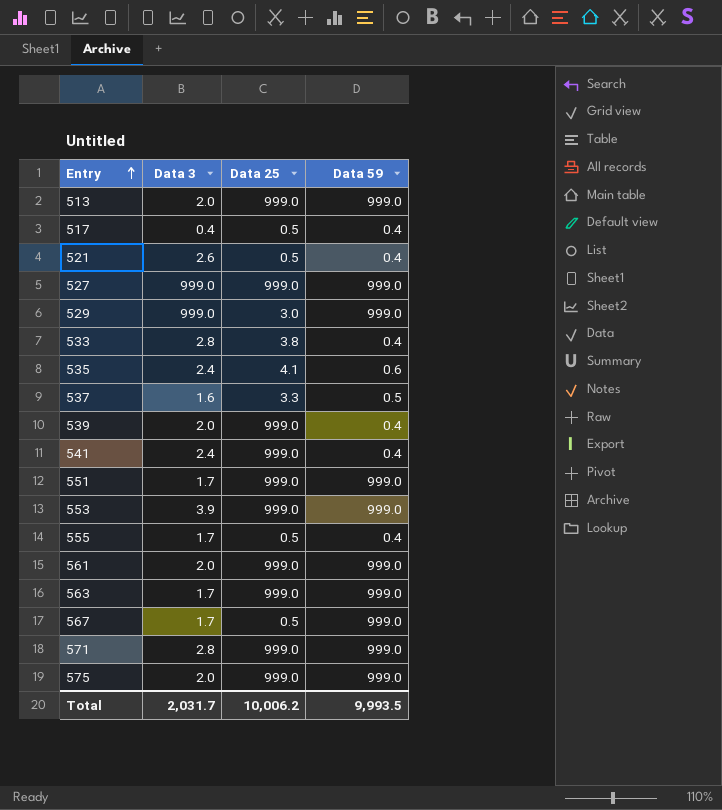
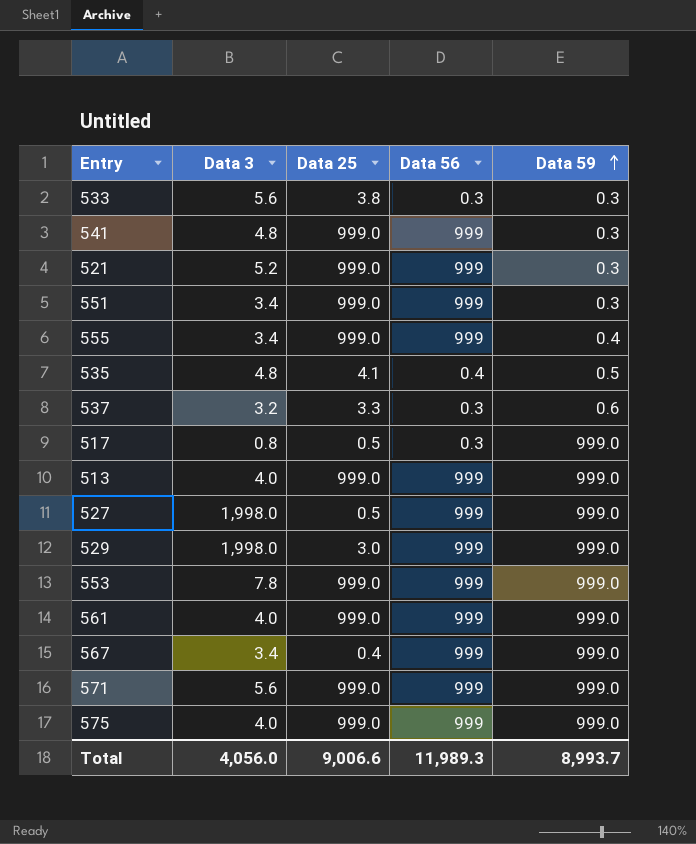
row order: Entry ascending -> Data 59 ascending
column Data 56 | position: none -> 4
row 539: 2.0 | 999.0 | 0.4 -> none
row 563: 1.7 | 999.0 | 999.0 -> none
533 | Data 3: 2.8 -> 5.6
533 | Data 59: 0.4 -> 0.3
541 | Data 3: 2.4 -> 4.8
541 | Data 59: 0.4 -> 0.3
521 | Data 3: 2.6 -> 5.2
521 | Data 25: 0.5 -> 999.0
521 | Data 59: 0.4 -> 0.3
551 | Data 3: 1.7 -> 3.4
551 | Data 59: 999.0 -> 0.3
555 | Data 3: 1.7 -> 3.4
555 | Data 25: 0.5 -> 999.0
535 | Data 3: 2.4 -> 4.8
535 | Data 59: 0.6 -> 0.5
537 | Data 3: 1.6 -> 3.2
537 | Data 59: 0.5 -> 0.6
517 | Data 3: 0.4 -> 0.8
517 | Data 59: 0.4 -> 999.0
513 | Data 3: 2.0 -> 4.0
527 | Data 3: 999.0 -> 1,998.0
527 | Data 25: 999.0 -> 0.5
529 | Data 3: 999.0 -> 1,998.0
553 | Data 3: 3.9 -> 7.8
561 | Data 3: 2.0 -> 4.0
567 | Data 3: 1.7 -> 3.4
567 | Data 25: 0.5 -> 0.4
571 | Data 3: 2.8 -> 5.6
575 | Data 3: 2.0 -> 4.0
Total | Data 3: 2,031.7 -> 4,056.0
Total | Data 25: 10,006.2 -> 9,006.6
Total | Data 59: 9,993.5 -> 8,993.7

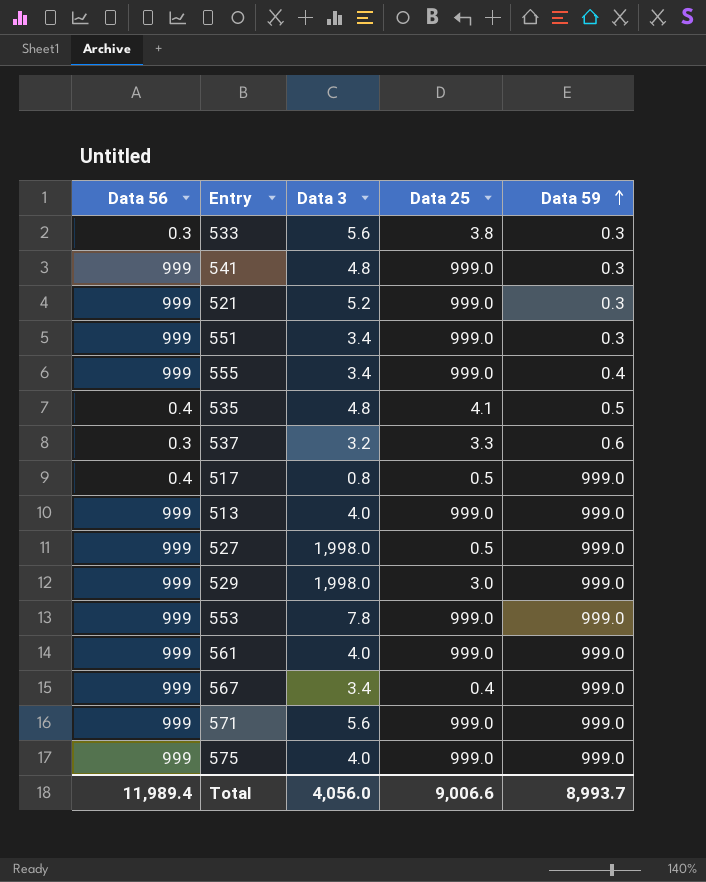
column Data 56 | position: 4 -> 1
517 | Data 56: 0.3 -> 0.4
Total | Data 56: 11,989.3 -> 11,989.4

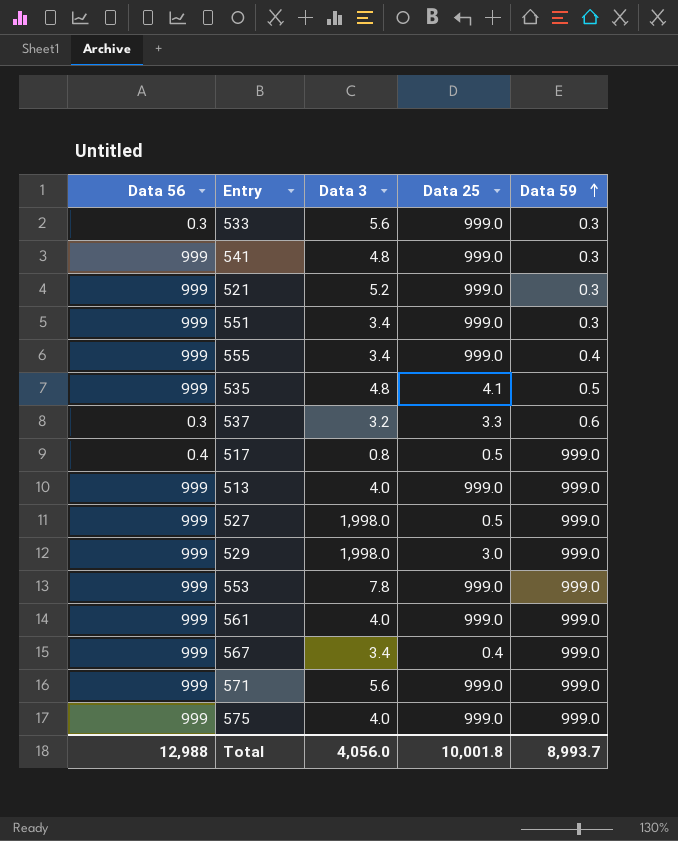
533 | Data 25: 3.8 -> 999.0
535 | Data 56: 0.4 -> 999
Total | Data 56: 11,989.4 -> 12,988
Total | Data 25: 9,006.6 -> 10,001.8

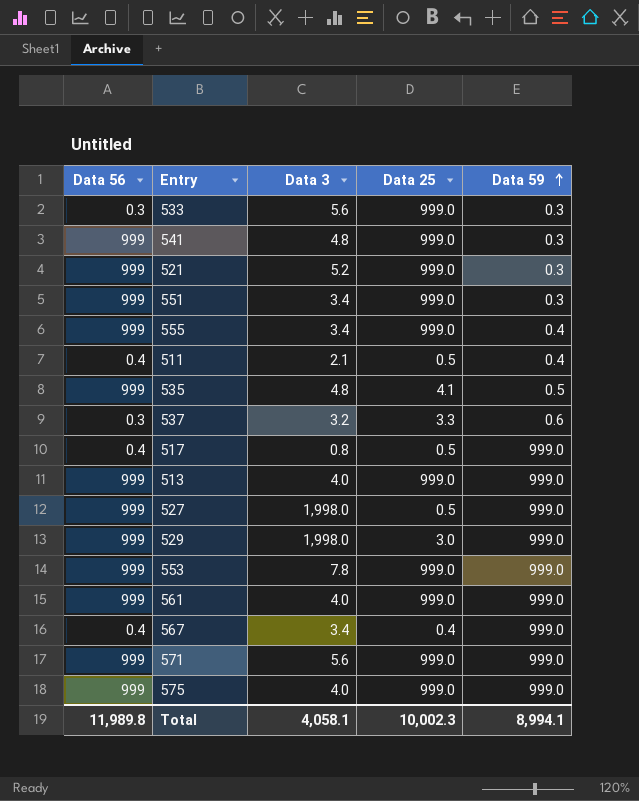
row 511: none -> 0.4 | 2.1 | 0.5 | 0.4
567 | Data 56: 999 -> 0.4
Total | Data 56: 12,988 -> 11,989.8
Total | Data 3: 4,056.0 -> 4,058.1
Total | Data 25: 10,001.8 -> 10,002.3
Total | Data 59: 8,993.7 -> 8,994.1

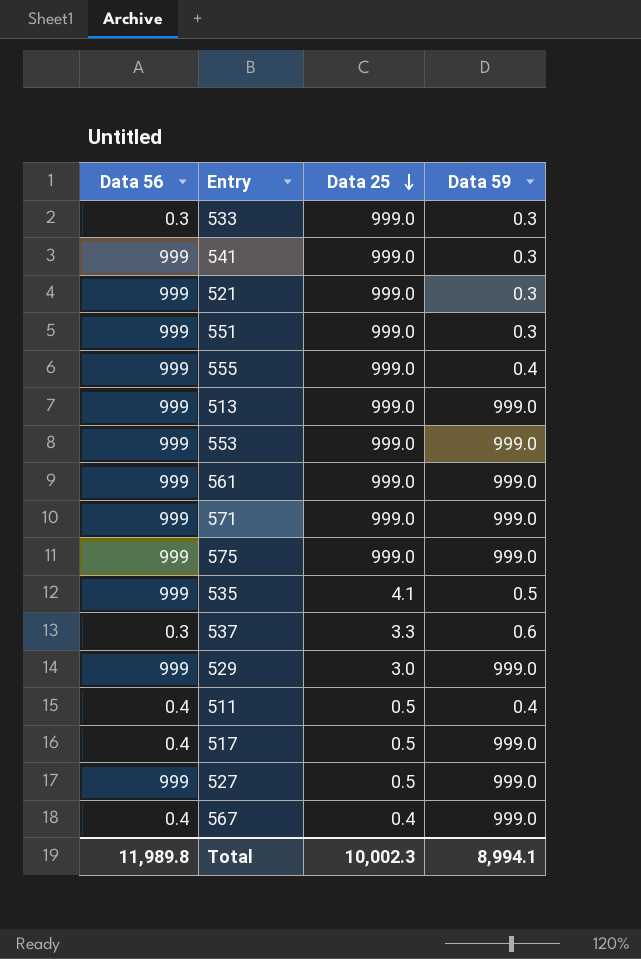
row order: Data 59 ascending -> Data 25 descending
column Data 3 | position: 3 -> none

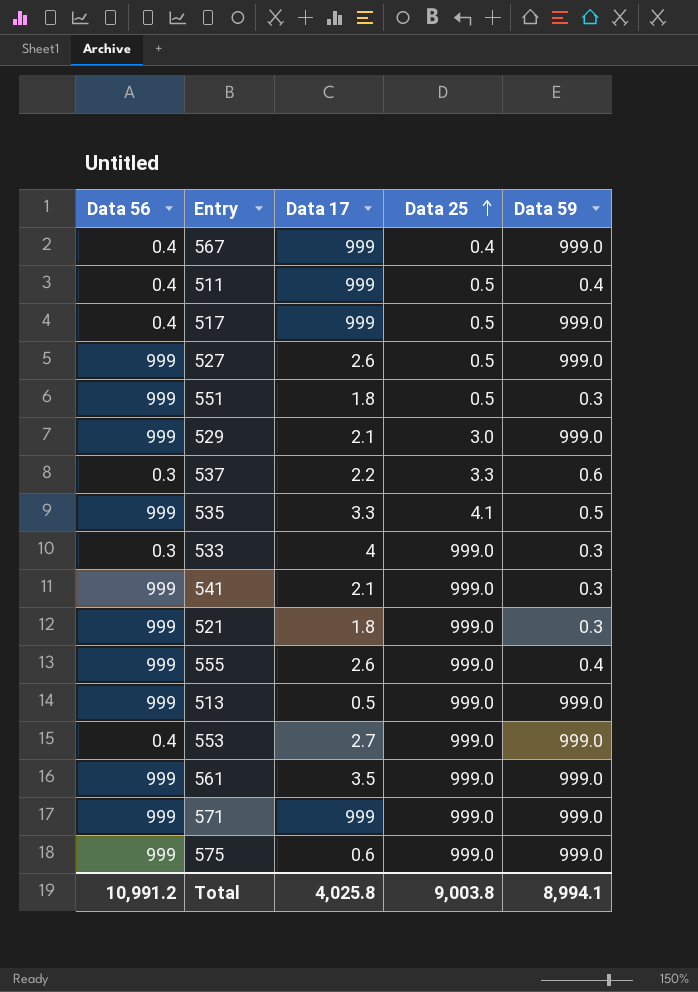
row order: Data 25 descending -> Data 25 ascending
column Data 17 | position: none -> 3
551 | Data 25: 999.0 -> 0.5
553 | Data 56: 999 -> 0.4
Total | Data 56: 11,989.8 -> 10,991.2
Total | Data 25: 10,002.3 -> 9,003.8

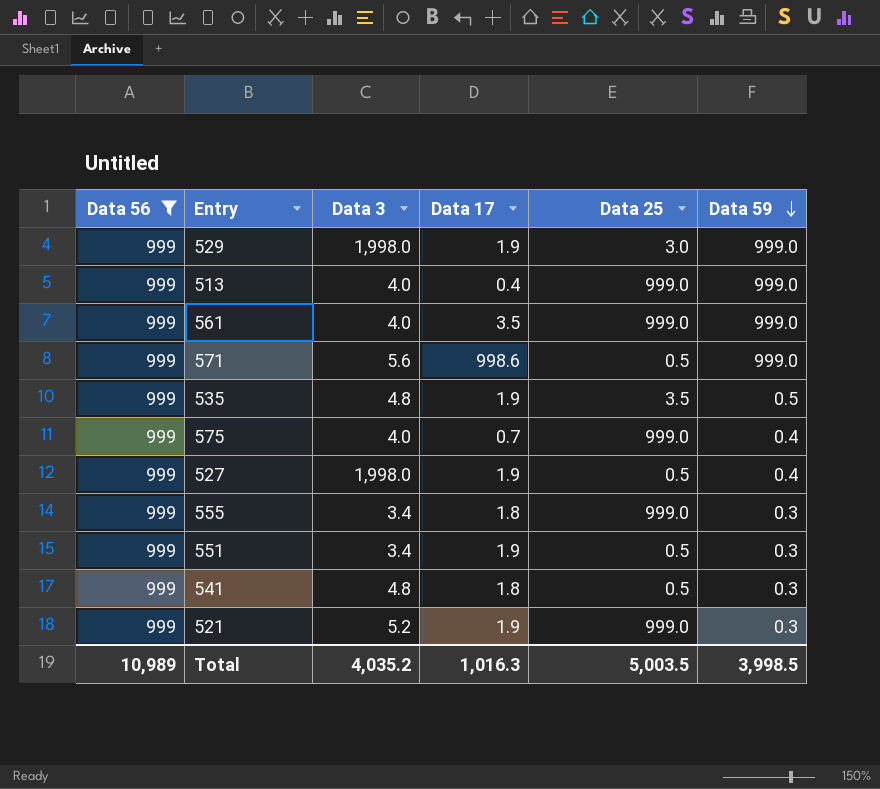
filter: none -> Data 56 = 999
row order: Data 25 ascending -> Data 59 descending
column Data 3 | position: none -> 3
529 | Data 17: 2.1 -> 1.9
513 | Data 17: 0.5 -> 0.4
571 | Data 17: 999 -> 998.6
571 | Data 25: 999.0 -> 0.5
535 | Data 17: 3.3 -> 1.9
535 | Data 25: 4.1 -> 3.5
575 | Data 17: 0.6 -> 0.7
575 | Data 59: 999.0 -> 0.4
527 | Data 17: 2.6 -> 1.9
527 | Data 59: 999.0 -> 0.4
555 | Data 17: 2.6 -> 1.8
555 | Data 59: 0.4 -> 0.3
551 | Data 17: 1.8 -> 1.9
541 | Data 17: 2.1 -> 1.8
541 | Data 25: 999.0 -> 0.5
521 | Data 17: 1.8 -> 1.9
Total | Data 56: 10,991.2 -> 10,989
Total | Data 17: 4,025.8 -> 1,016.3
Total | Data 25: 9,003.8 -> 5,003.5
Total | Data 59: 8,994.1 -> 3,998.5

